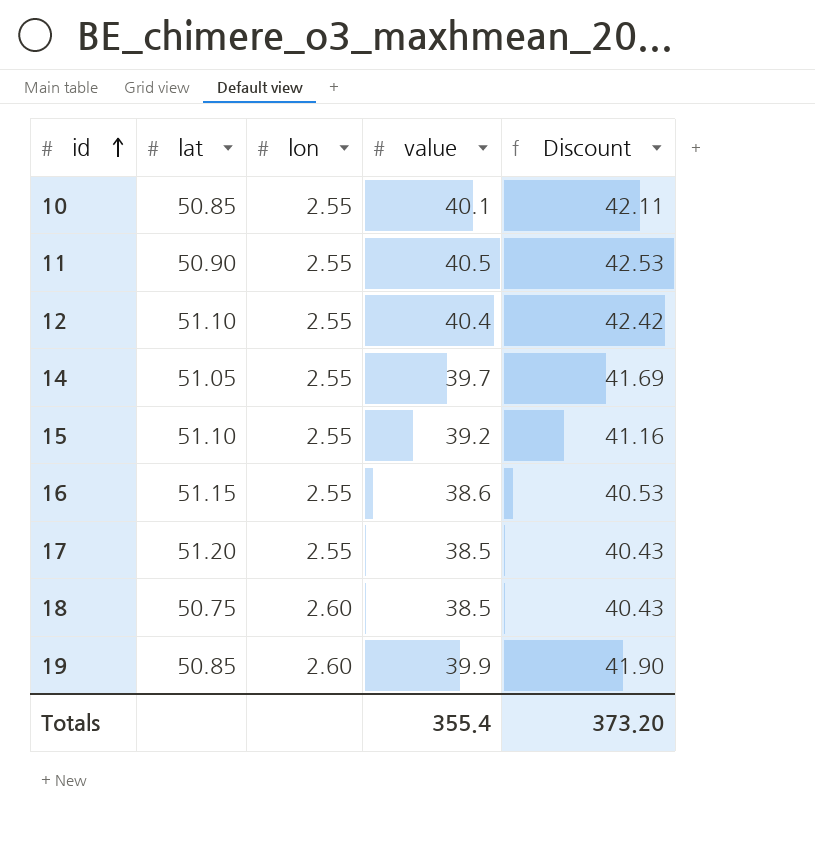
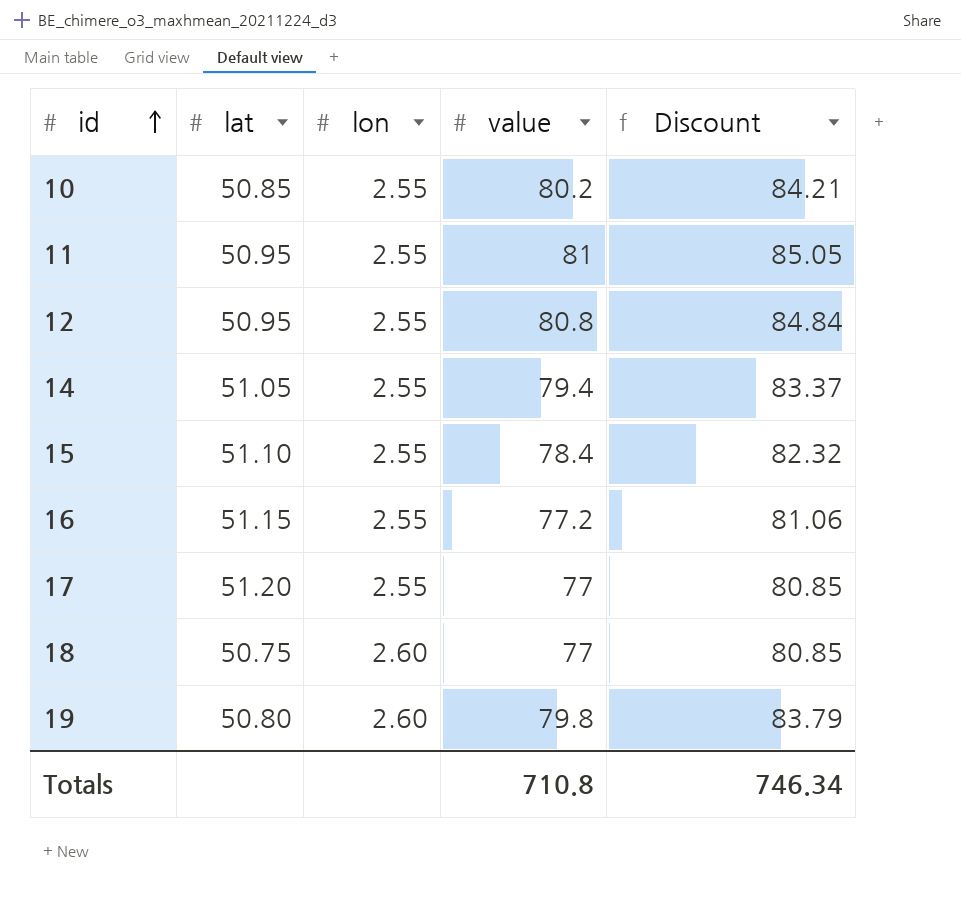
10 | value: 40.1 -> 80.2
10 | Discount: 42.11 -> 84.21
11 | lat: 50.90 -> 50.95
11 | value: 40.5 -> 81
11 | Discount: 42.53 -> 85.05
12 | lat: 51.10 -> 50.95
12 | value: 40.4 -> 80.8
12 | Discount: 42.42 -> 84.84
14 | value: 39.7 -> 79.4
14 | Discount: 41.69 -> 83.37
15 | value: 39.2 -> 78.4
15 | Discount: 41.16 -> 82.32
16 | value: 38.6 -> 77.2
16 | Discount: 40.53 -> 81.06
17 | value: 38.5 -> 77
17 | Discount: 40.43 -> 80.85
18 | value: 38.5 -> 77
18 | Discount: 40.43 -> 80.85
19 | lat: 50.85 -> 50.80
19 | value: 39.9 -> 79.8
19 | Discount: 41.90 -> 83.79
Totals | value: 355.4 -> 710.8
Totals | Discount: 373.20 -> 746.34

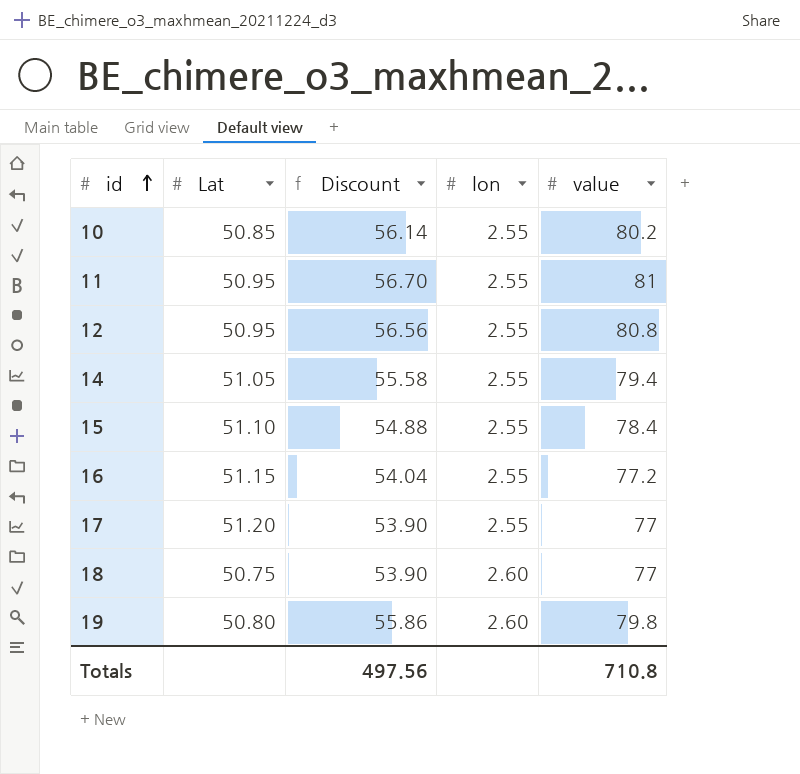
column name: lat -> Lat
column Discount | formula: [value] * 1.05 -> [value] * 0.7
column Discount | position: 5 -> 3
Totals | Discount: 746.34 -> 497.56

